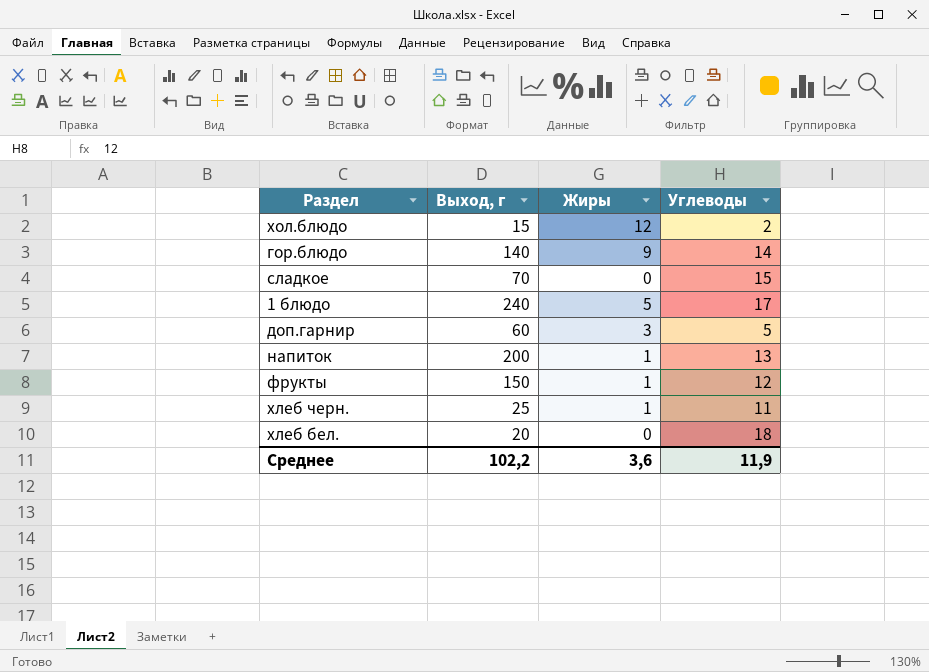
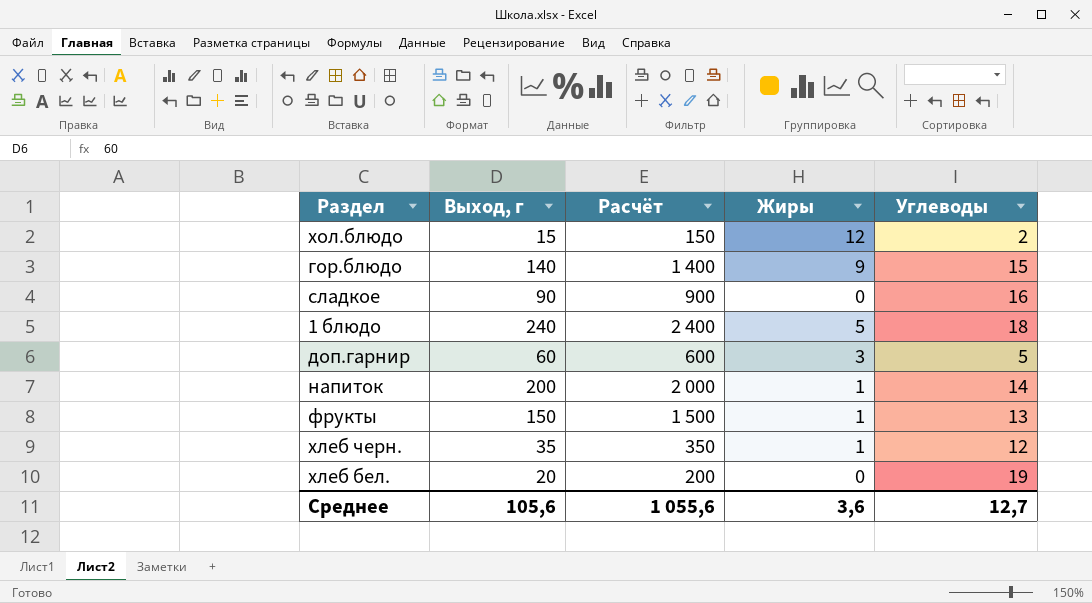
column Расчёт | formula: none -> [Выход, г] * 10
гор.блюдо | Углеводы: 14 -> 15
сладкое | Выход, г: 70 -> 90
сладкое | Углеводы: 15 -> 16
1 блюдо | Углеводы: 17 -> 18
напиток | Углеводы: 13 -> 14
фрукты | Углеводы: 12 -> 13
хлеб черн. | Выход, г: 25 -> 35
хлеб черн. | Углеводы: 11 -> 12
хлеб бел. | Углеводы: 18 -> 19
Среднее | Выход, г: 102,2 -> 105,6
Среднее | Углеводы: 11,9 -> 12,7

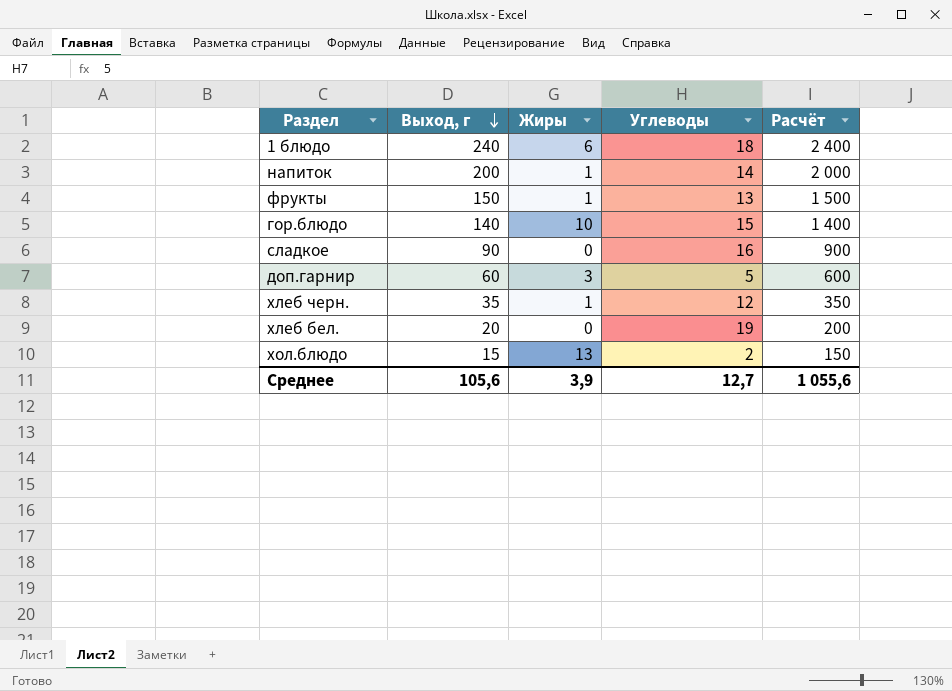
row order: none -> Выход, г descending
column Расчёт | position: 3 -> 5
1 блюдо | Жиры: 5 -> 6
гор.блюдо | Жиры: 9 -> 10
хол.блюдо | Жиры: 12 -> 13
Среднее | Жиры: 3,6 -> 3,9

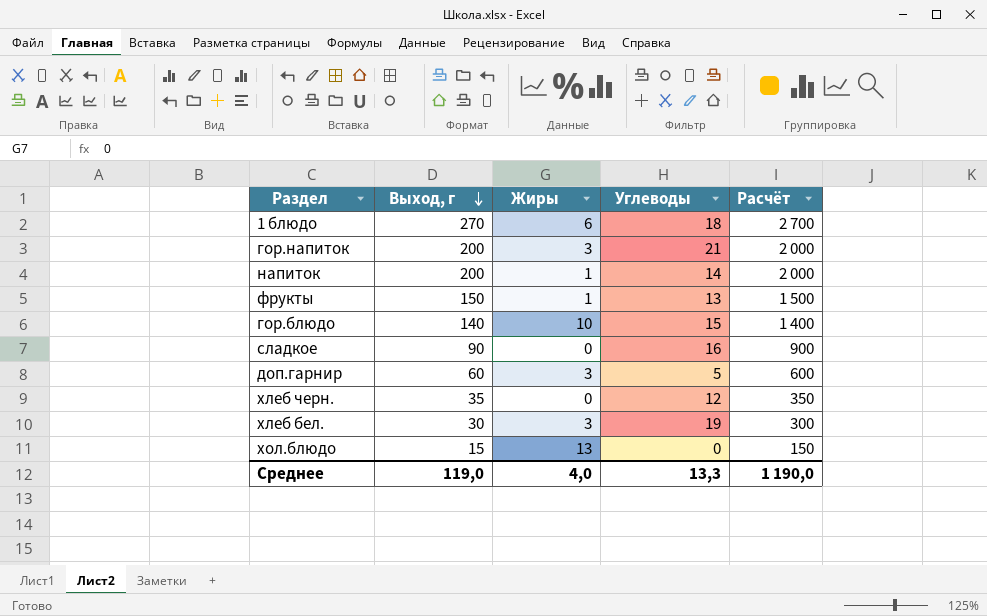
1 блюдо | Выход, г: 240 -> 270
1 блюдо | Расчёт: 2 400 -> 2 700
row гор.напиток: none -> 200 | 3 | 21 | 2 000
хлеб черн. | Жиры: 1 -> 0
хлеб бел. | Выход, г: 20 -> 30
хлеб бел. | Жиры: 0 -> 3
хлеб бел. | Расчёт: 200 -> 300
хол.блюдо | Углеводы: 2 -> 0
Среднее | Выход, г: 105,6 -> 119,0
Среднее | Жиры: 3,9 -> 4,0
Среднее | Углеводы: 12,7 -> 13,3
Среднее | Расчёт: 1 055,6 -> 1 190,0

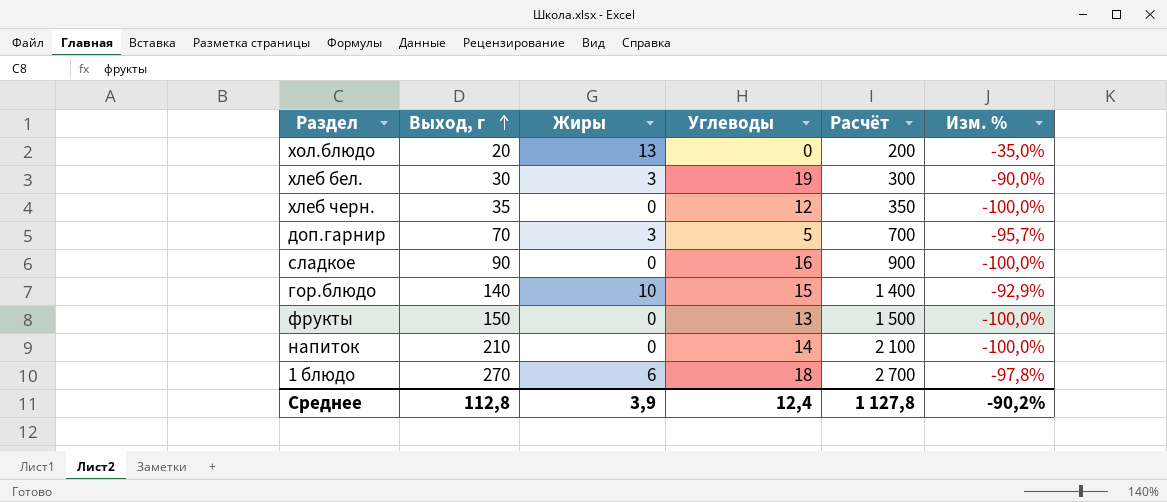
row order: Выход, г descending -> Выход, г ascending
column Изм. % | formula: none -> ([Жиры] - [Выход, г]) / [Выход, г]
row гор.напиток: 200 | 3 | 21 | 2 000 -> none
хол.блюдо | Выход, г: 15 -> 20
хол.блюдо | Расчёт: 150 -> 200
доп.гарнир | Выход, г: 60 -> 70
доп.гарнир | Расчёт: 600 -> 700
фрукты | Жиры: 1 -> 0
напиток | Выход, г: 200 -> 210
напиток | Жиры: 1 -> 0
напиток | Расчёт: 2 000 -> 2 100
Среднее | Выход, г: 119,0 -> 112,8
Среднее | Жиры: 4,0 -> 3,9
Среднее | Углеводы: 13,3 -> 12,4
Среднее | Расчёт: 1 190,0 -> 1 127,8

